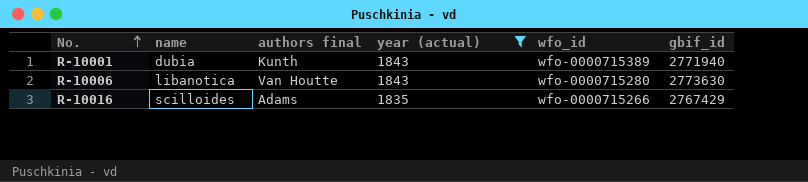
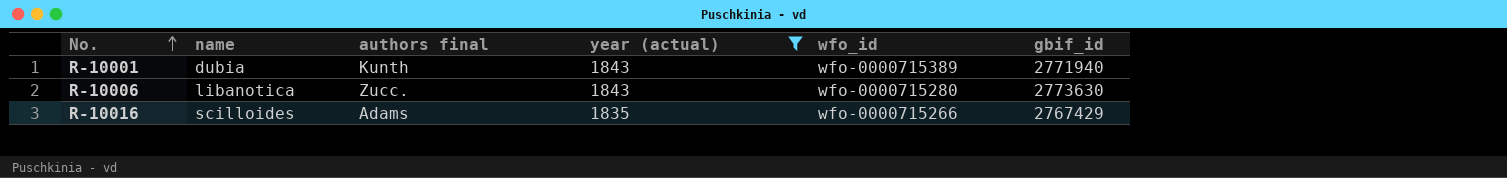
R-10006 | authors final: Van Houtte -> Zucc.

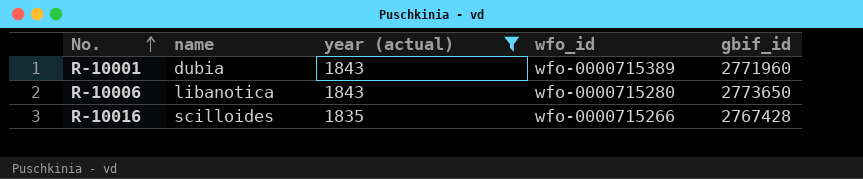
column authors final | position: 3 -> none
R-10001 | gbif_id: 2771940 -> 2771960
R-10006 | gbif_id: 2773630 -> 2773650
R-10016 | gbif_id: 2767429 -> 2767428

